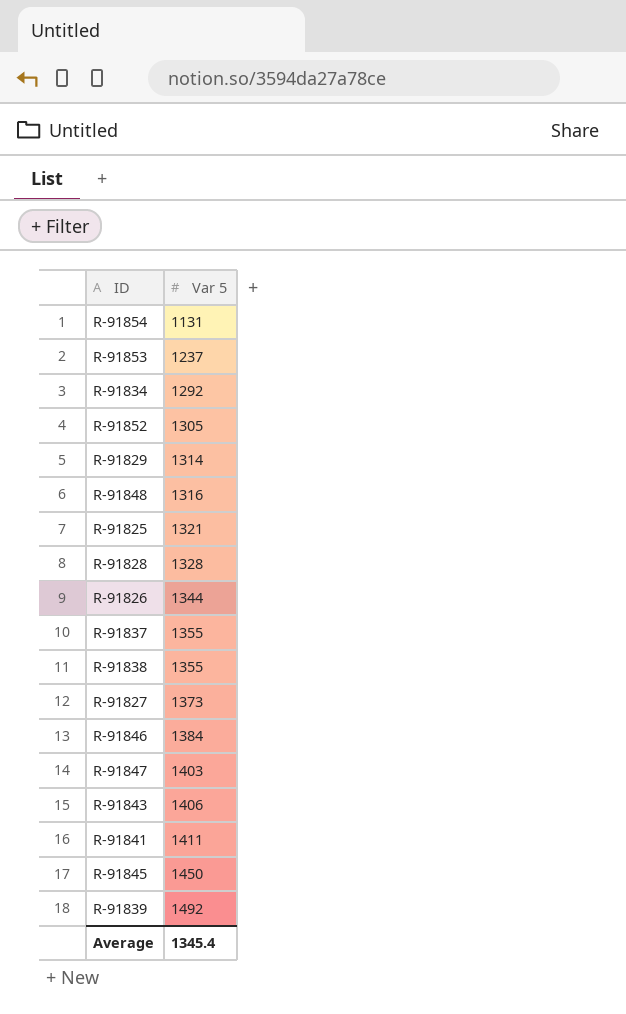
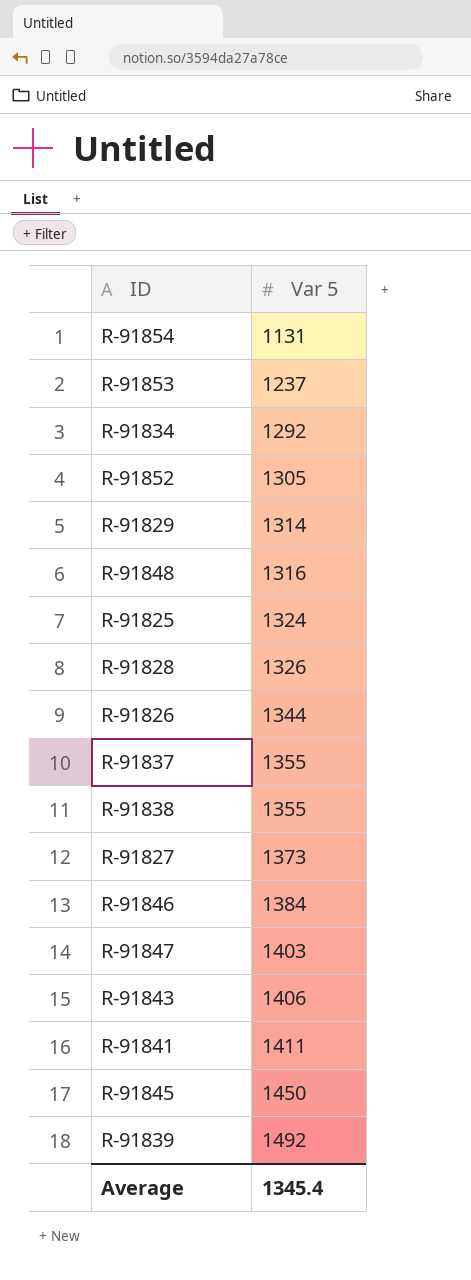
R-91825 | Var 5: 1321 -> 1324
R-91828 | Var 5: 1328 -> 1326

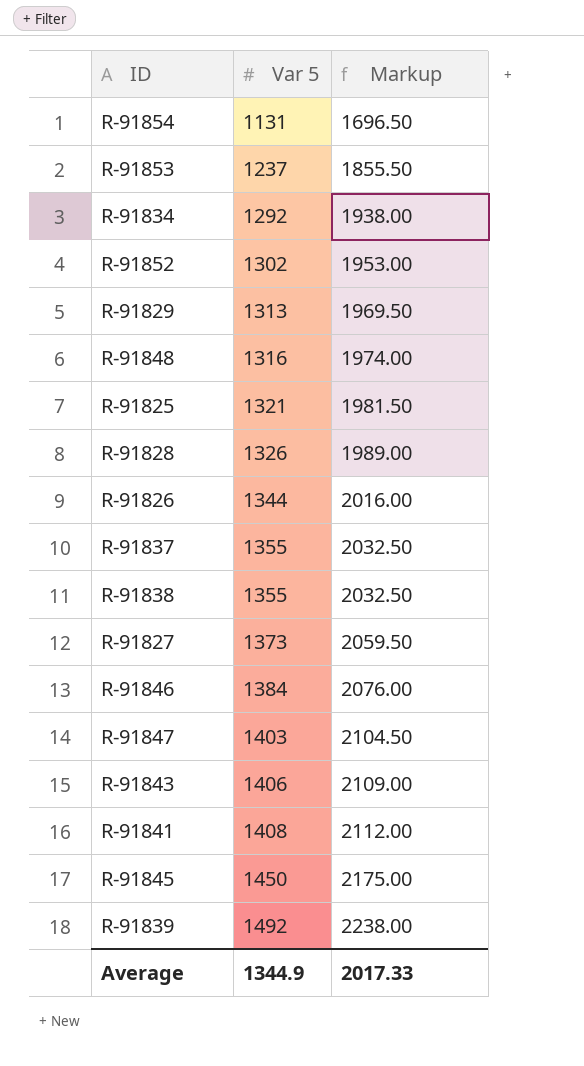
column Markup | formula: none -> [Var 5] * 1.5
R-91852 | Var 5: 1305 -> 1302
R-91829 | Var 5: 1314 -> 1313
R-91825 | Var 5: 1324 -> 1321
R-91841 | Var 5: 1411 -> 1408
Average | Var 5: 1345.4 -> 1344.9

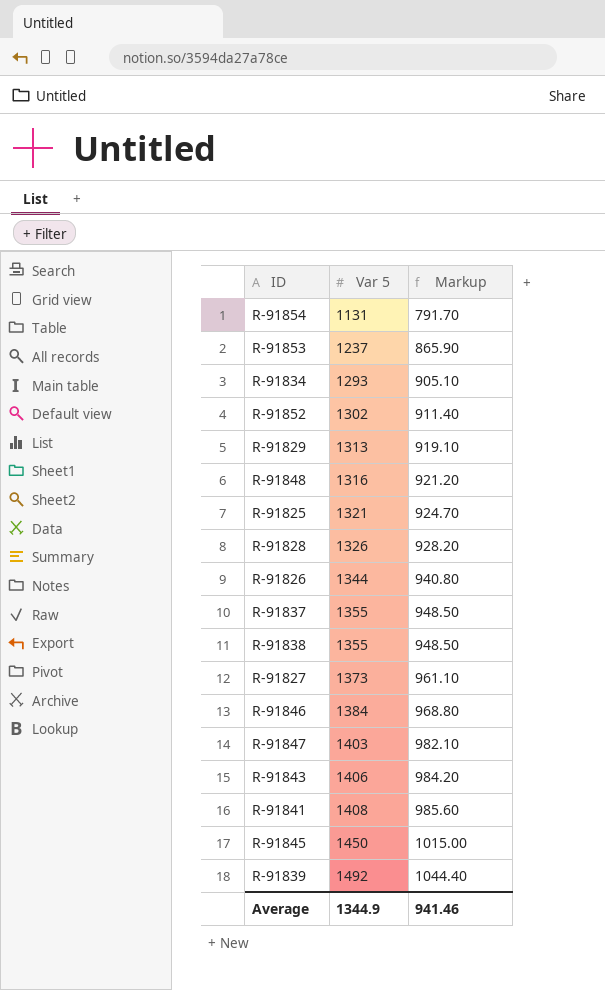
column Markup | formula: [Var 5] * 1.5 -> [Var 5] * 0.7
R-91834 | Var 5: 1292 -> 1293
Average | Markup: 2017.33 -> 941.46

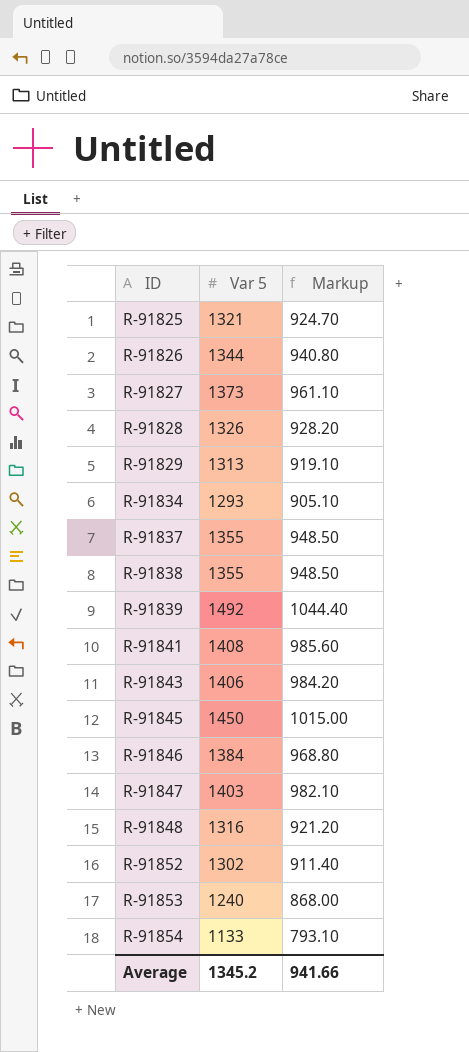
row order: Var 5 ascending -> ID ascending
R-91853 | Var 5: 1237 -> 1240
R-91853 | Markup: 865.90 -> 868.00
R-91854 | Var 5: 1131 -> 1133
R-91854 | Markup: 791.70 -> 793.10
Average | Var 5: 1344.9 -> 1345.2
Average | Markup: 941.46 -> 941.66

